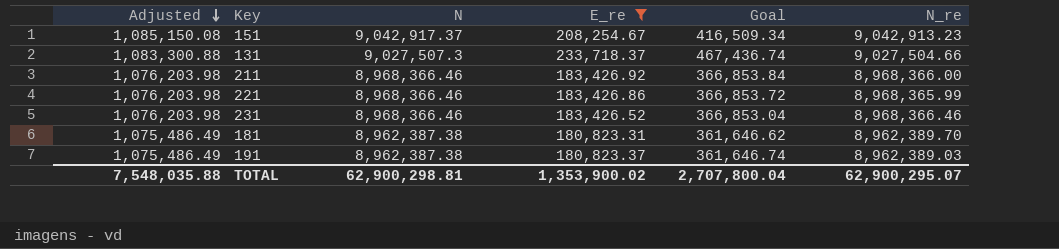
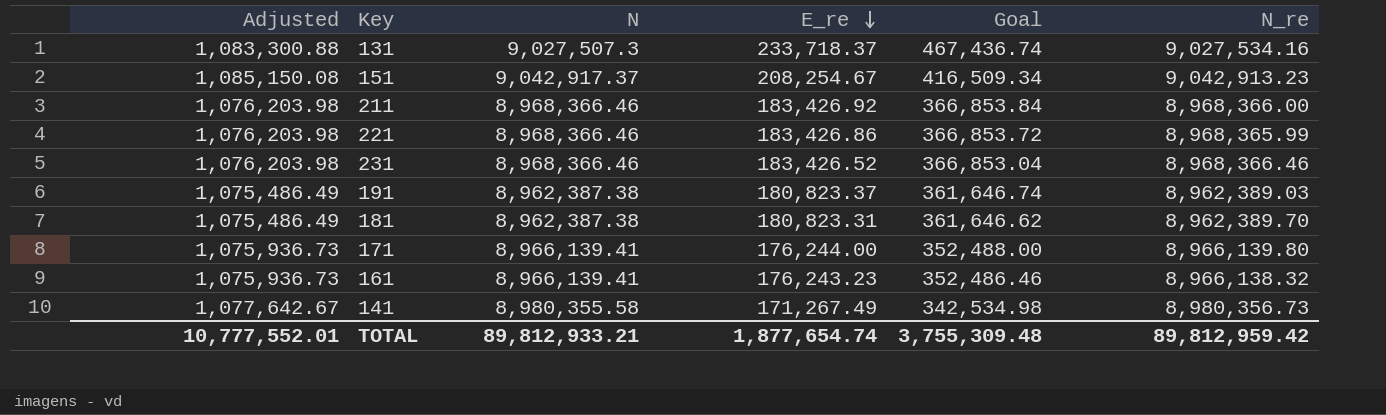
filter: E_re >= 180,823.31 -> none
row order: Adjusted descending -> E_re descending
131 | N_re: 9,027,504.66 -> 9,027,534.16
TOTAL | Adjusted: 7,548,035.88 -> 10,777,552.01
TOTAL | N: 62,900,298.81 -> 89,812,933.21
TOTAL | E_re: 1,353,900.02 -> 1,877,654.74
TOTAL | Goal: 2,707,800.04 -> 3,755,309.48
TOTAL | N_re: 62,900,295.07 -> 89,812,959.42

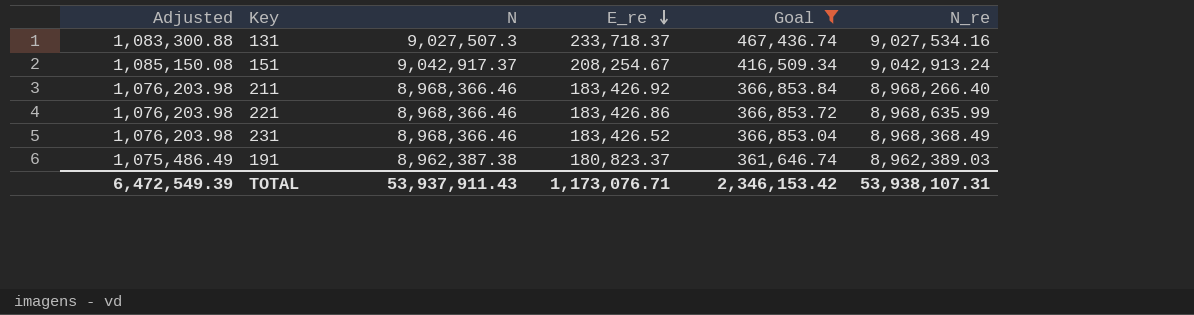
filter: none -> Goal >= 361,646.74
151 | N_re: 9,042,913.23 -> 9,042,913.24
211 | N_re: 8,968,366.00 -> 8,968,266.40
221 | N_re: 8,968,365.99 -> 8,968,635.99
231 | N_re: 8,968,366.46 -> 8,968,368.49
TOTAL | Adjusted: 10,777,552.01 -> 6,472,549.39
TOTAL | N: 89,812,933.21 -> 53,937,911.43
TOTAL | E_re: 1,877,654.74 -> 1,173,076.71
TOTAL | Goal: 3,755,309.48 -> 2,346,153.42
TOTAL | N_re: 89,812,959.42 -> 53,938,107.31

